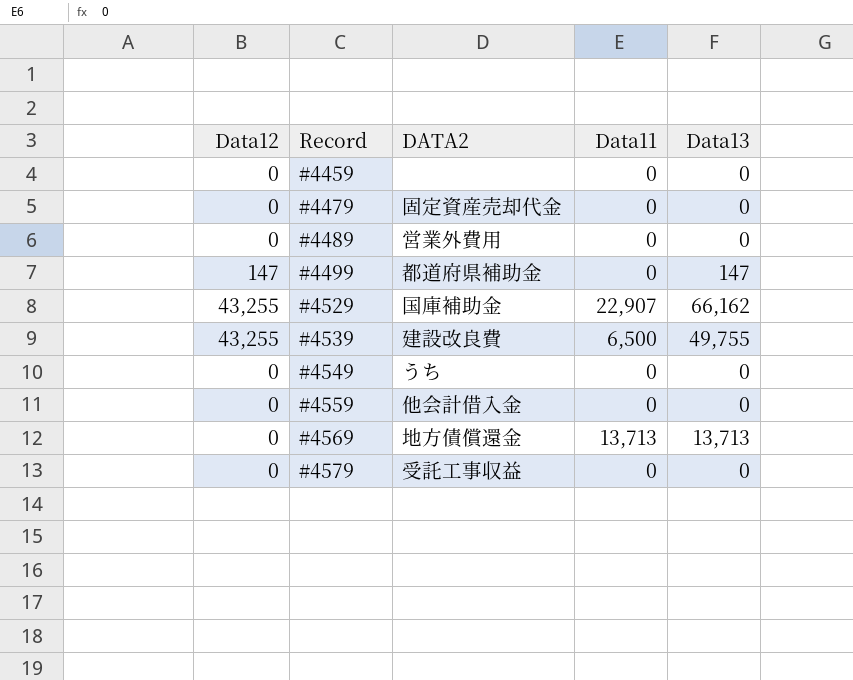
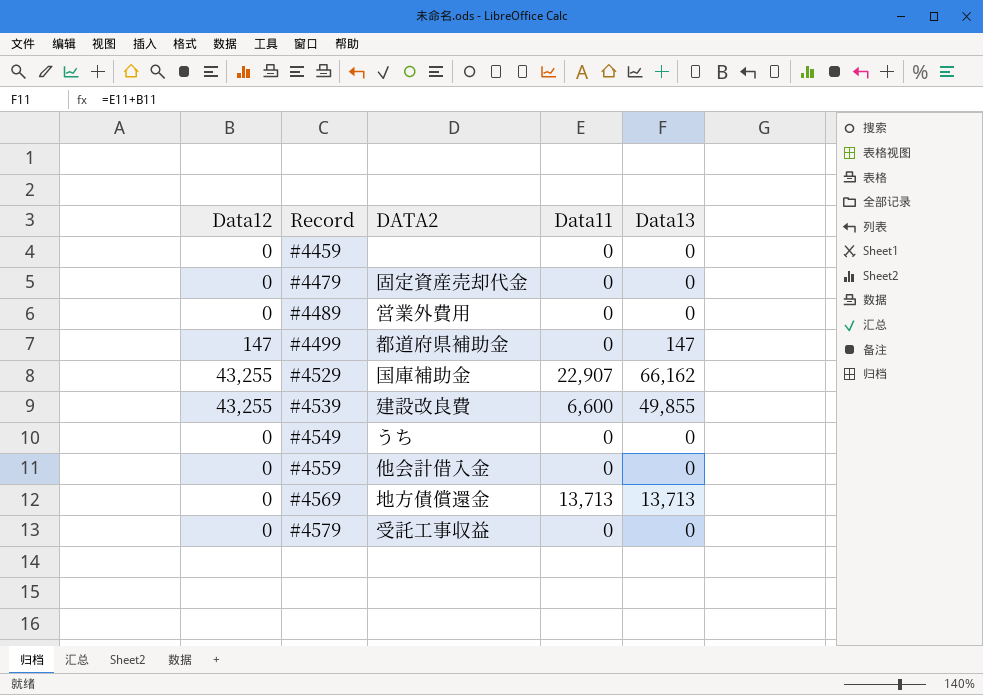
#4539 | Data11: 6,500 -> 6,600
#4539 | Data13: 49,755 -> 49,855

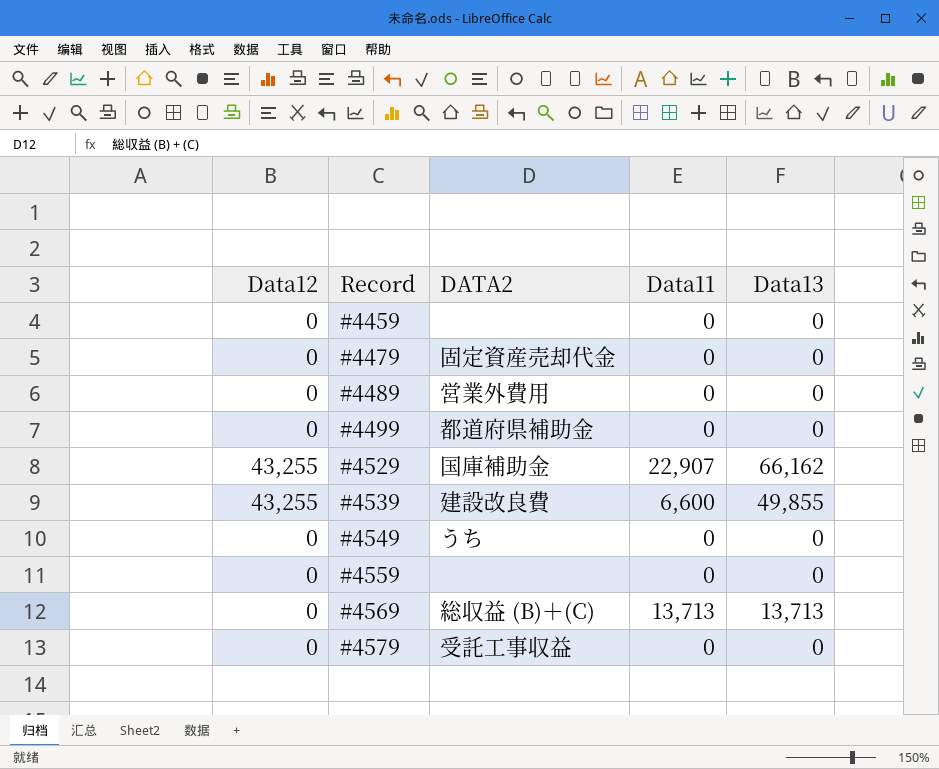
#4499 | Data12: 147 -> 0
#4499 | Data13: 147 -> 0
#4559 | DATA2: 他会計借入金 -> none
#4569 | DATA2: 地方債償還金 -> 総収益 (B)＋(C)

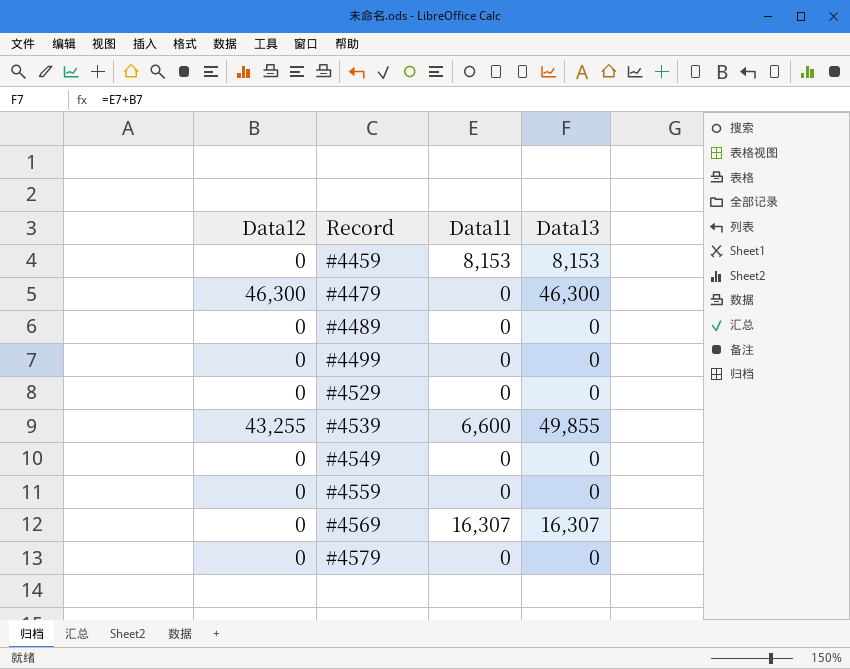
column DATA2 | position: 3 -> none
#4459 | Data11: 0 -> 8,153
#4459 | Data13: 0 -> 8,153
#4479 | Data12: 0 -> 46,300
#4479 | Data13: 0 -> 46,300
#4529 | Data12: 43,255 -> 0
#4529 | Data11: 22,907 -> 0
#4529 | Data13: 66,162 -> 0
#4569 | Data11: 13,713 -> 16,307
#4569 | Data13: 13,713 -> 16,307

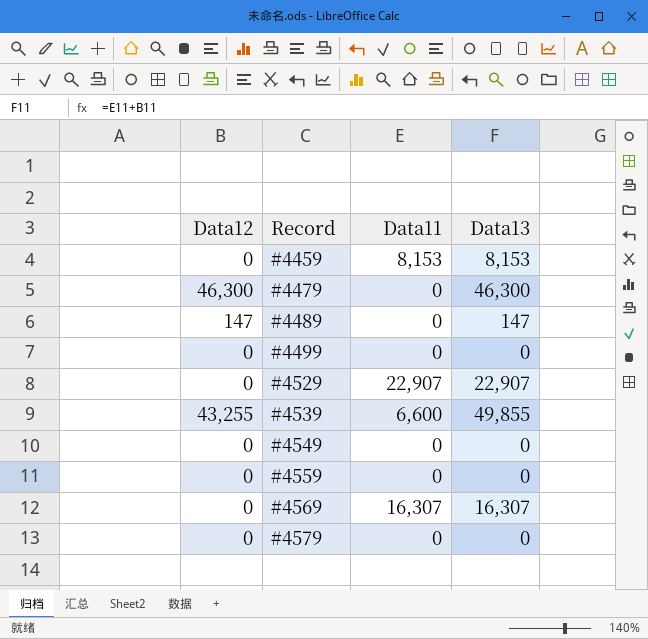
#4489 | Data12: 0 -> 147
#4489 | Data13: 0 -> 147
#4529 | Data11: 0 -> 22,907
#4529 | Data13: 0 -> 22,907

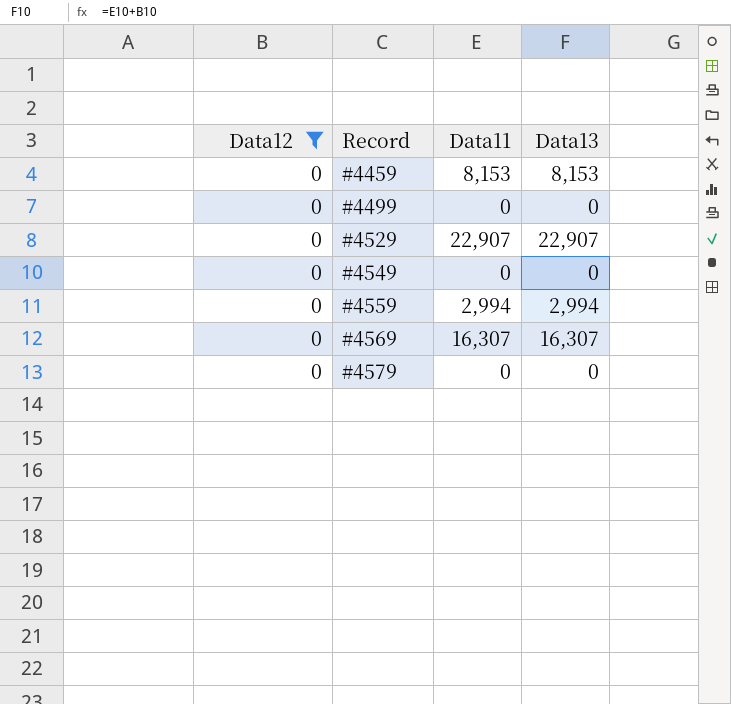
filter: none -> Data12 = 0
#4559 | Data11: 0 -> 2,994
#4559 | Data13: 0 -> 2,994

